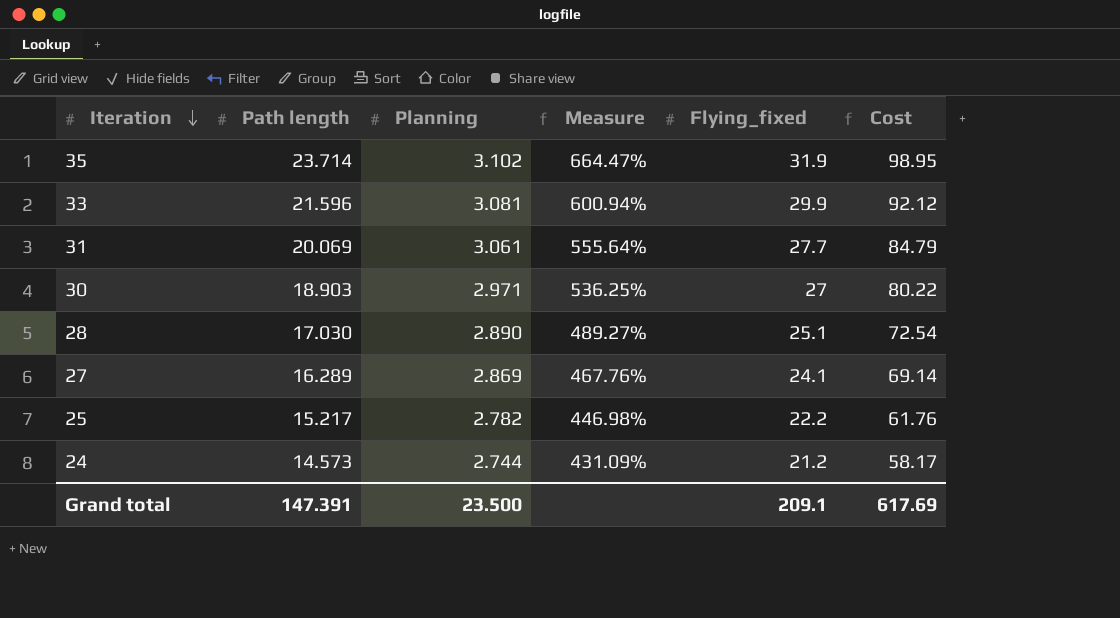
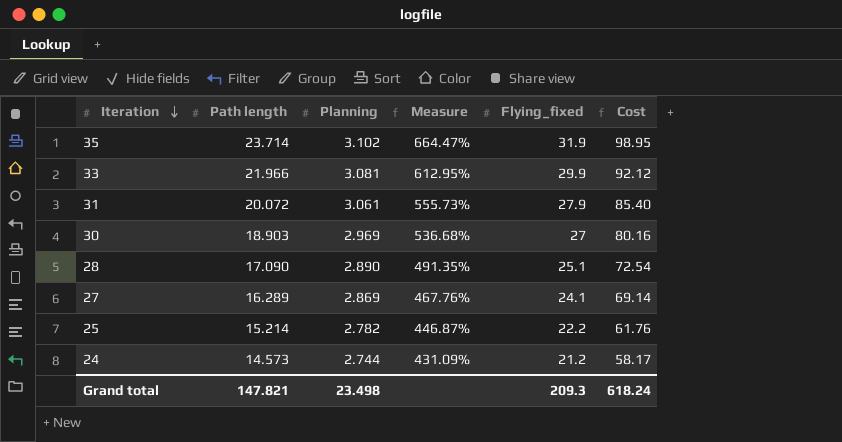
33 | Path length: 21.596 -> 21.966
33 | Measure: 600.94% -> 612.95%
31 | Path length: 20.069 -> 20.072
31 | Measure: 555.64% -> 555.73%
31 | Flying_fixed: 27.7 -> 27.9
31 | Cost: 84.79 -> 85.40
30 | Planning: 2.971 -> 2.969
30 | Measure: 536.25% -> 536.68%
30 | Cost: 80.22 -> 80.16
28 | Path length: 17.030 -> 17.090
28 | Measure: 489.27% -> 491.35%
25 | Path length: 15.217 -> 15.214
25 | Measure: 446.98% -> 446.87%
Grand total | Path length: 147.391 -> 147.821
Grand total | Planning: 23.500 -> 23.498
Grand total | Flying_fixed: 209.1 -> 209.3
Grand total | Cost: 617.69 -> 618.24

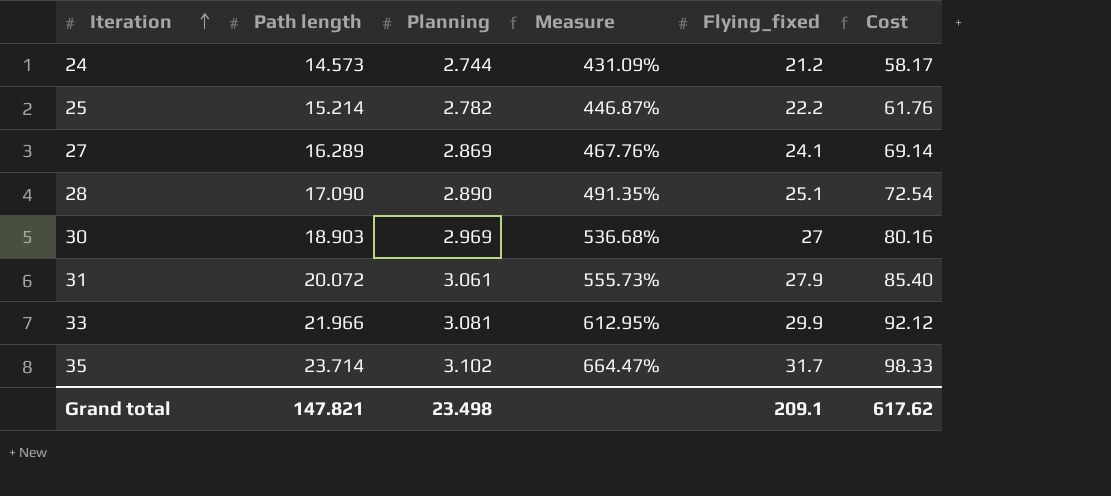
row order: Iteration descending -> Iteration ascending
35 | Flying_fixed: 31.9 -> 31.7
35 | Cost: 98.95 -> 98.33
Grand total | Flying_fixed: 209.3 -> 209.1
Grand total | Cost: 618.24 -> 617.62

